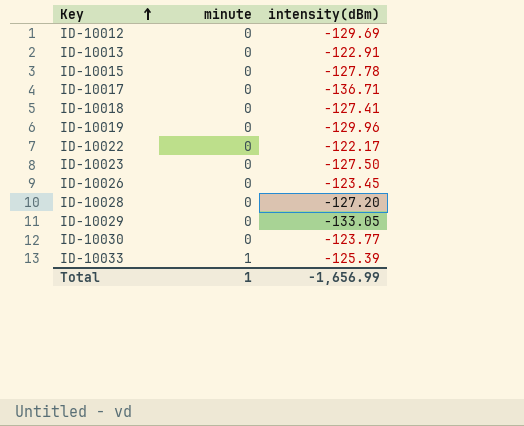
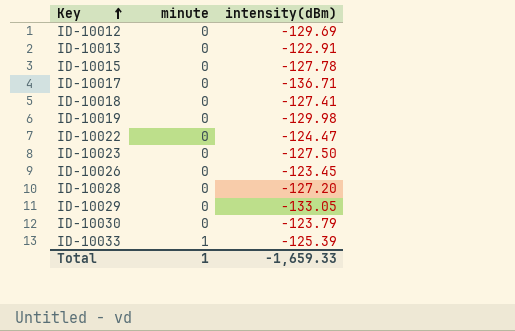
ID-10019 | intensity(dBm): -129.96 -> -129.98
ID-10022 | intensity(dBm): -122.17 -> -124.47
ID-10030 | intensity(dBm): -123.77 -> -123.79
Total | intensity(dBm): -1,656.99 -> -1,659.33

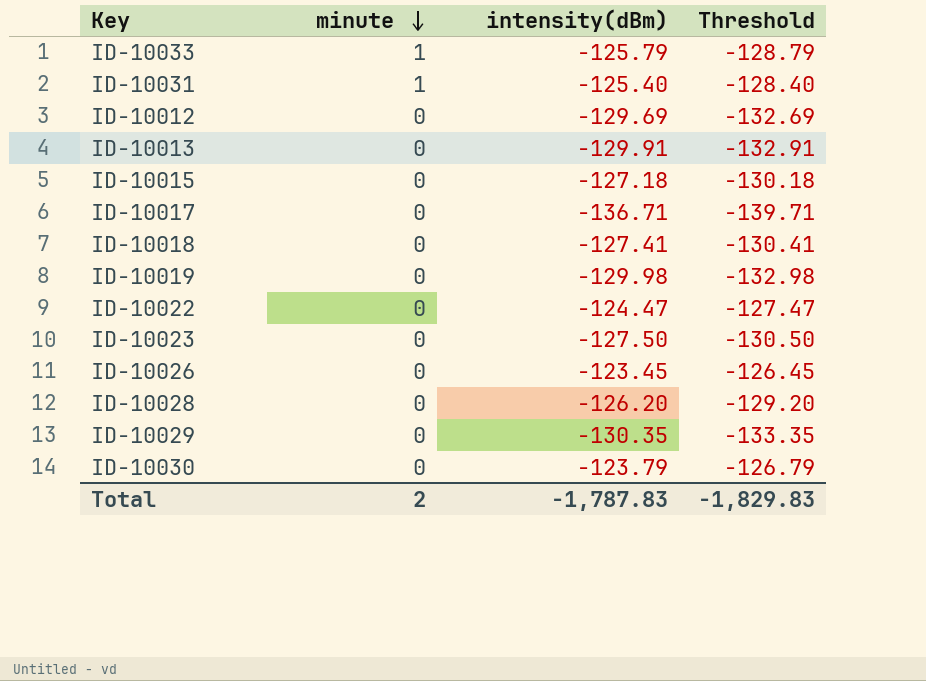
row order: Key ascending -> minute descending
column Threshold | formula: none -> [intensity(dBm)] - 3
ID-10033 | intensity(dBm): -125.39 -> -125.79
row ID-10031: none -> 1 | -125.40 | -128.40
ID-10013 | intensity(dBm): -122.91 -> -129.91
ID-10015 | intensity(dBm): -127.78 -> -127.18
ID-10028 | intensity(dBm): -127.20 -> -126.20
ID-10029 | intensity(dBm): -133.05 -> -130.35
Total | minute: 1 -> 2
Total | intensity(dBm): -1,659.33 -> -1,787.83

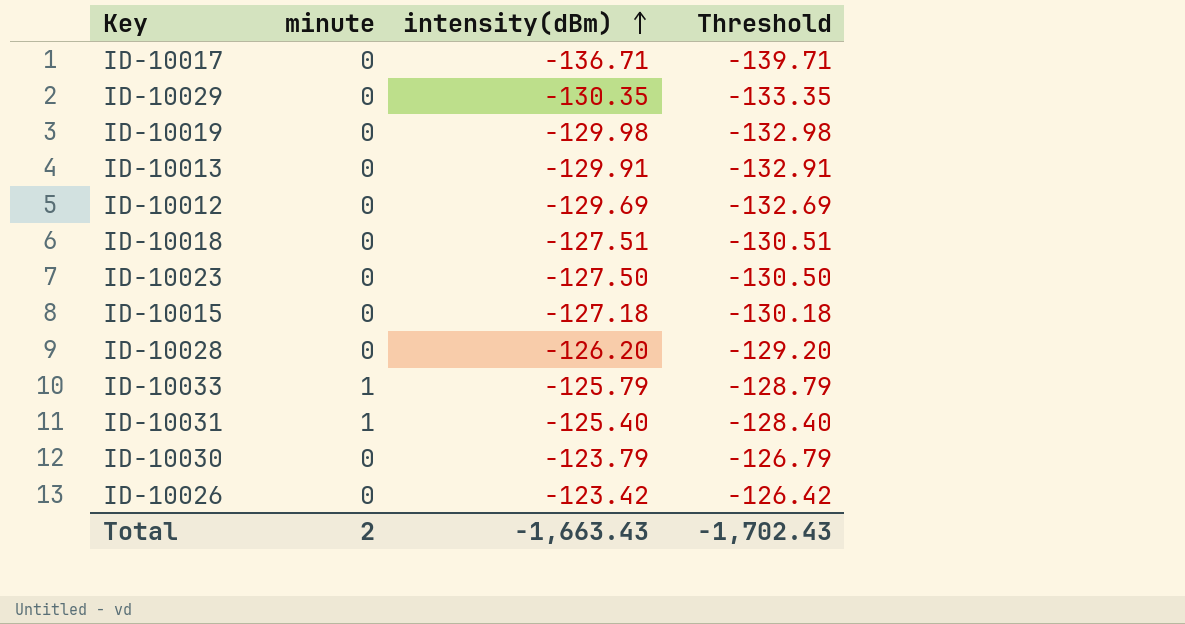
row order: minute descending -> intensity(dBm) ascending
row ID-10022: 0 | -124.47 | -127.47 -> none
ID-10018 | intensity(dBm): -127.41 -> -127.51
ID-10018 | Threshold: -130.41 -> -130.51
ID-10026 | intensity(dBm): -123.45 -> -123.42
ID-10026 | Threshold: -126.45 -> -126.42
Total | intensity(dBm): -1,787.83 -> -1,663.43
Total | Threshold: -1,829.83 -> -1,702.43

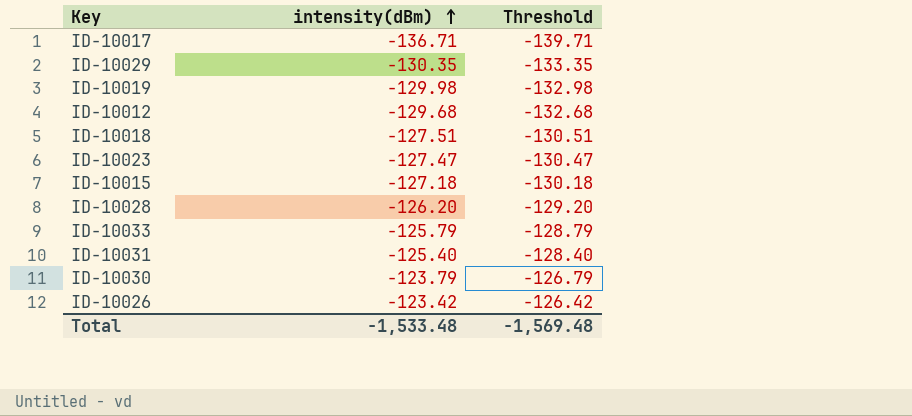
column minute | position: 2 -> none
row ID-10013: 0 | -129.91 | -132.91 -> none
ID-10012 | intensity(dBm): -129.69 -> -129.68
ID-10012 | Threshold: -132.69 -> -132.68
ID-10023 | intensity(dBm): -127.50 -> -127.47
ID-10023 | Threshold: -130.50 -> -130.47
Total | intensity(dBm): -1,663.43 -> -1,533.48
Total | Threshold: -1,702.43 -> -1,569.48

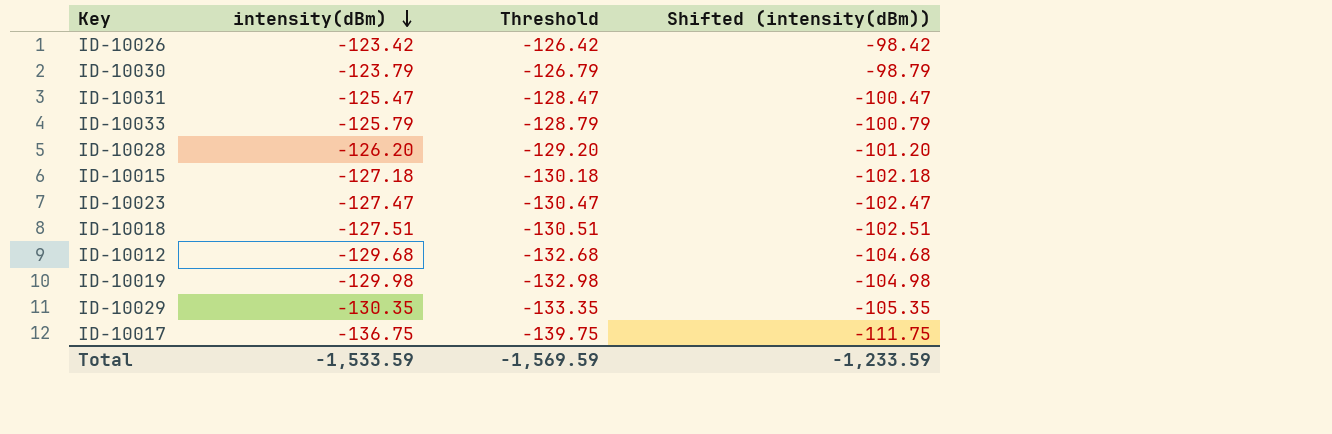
row order: intensity(dBm) ascending -> intensity(dBm) descending
column Shifted (intensity(dBm)) | formula: none -> [intensity(dBm)] + 25
ID-10031 | intensity(dBm): -125.40 -> -125.47
ID-10031 | Threshold: -128.40 -> -128.47
ID-10017 | intensity(dBm): -136.71 -> -136.75
ID-10017 | Threshold: -139.71 -> -139.75
Total | intensity(dBm): -1,533.48 -> -1,533.59
Total | Threshold: -1,569.48 -> -1,569.59

